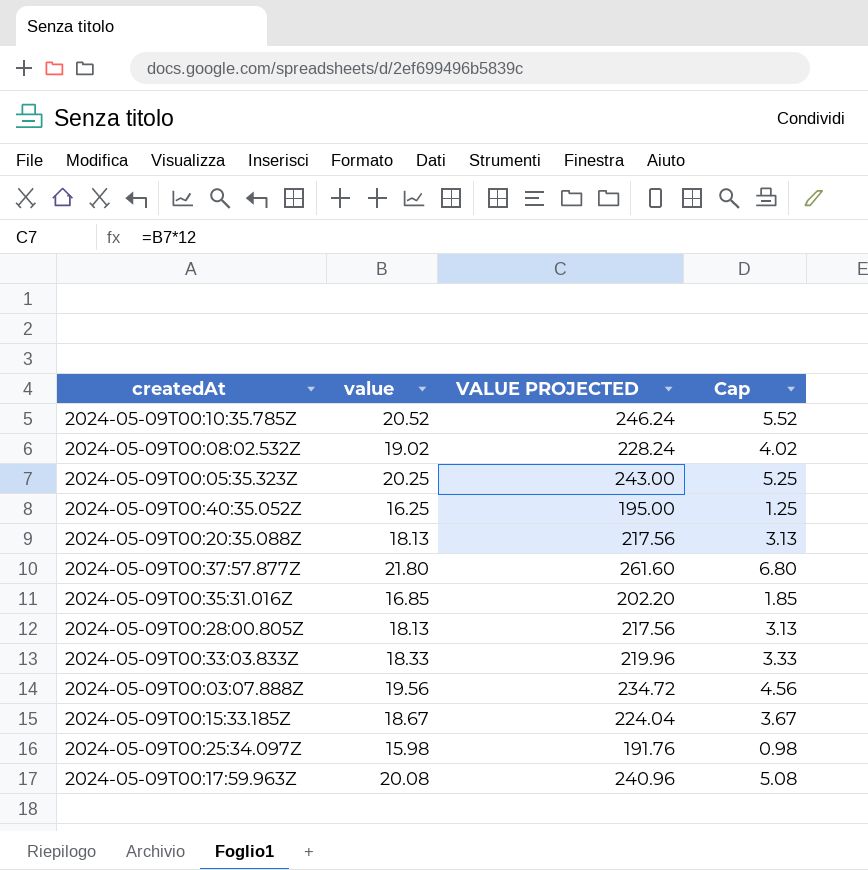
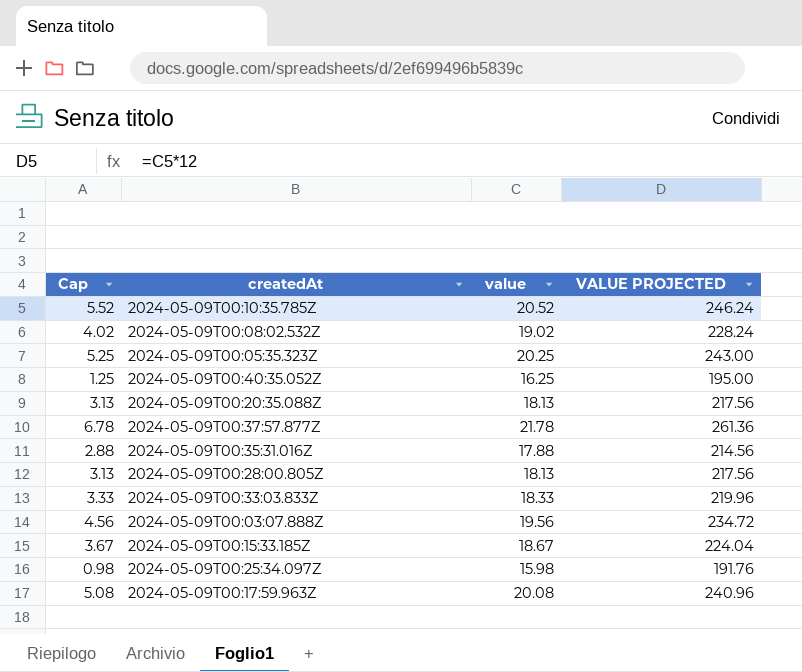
column Cap | position: 4 -> 1
2024-05-09T00:37:57.877Z | Cap: 6.80 -> 6.78
2024-05-09T00:37:57.877Z | value: 21.80 -> 21.78
2024-05-09T00:37:57.877Z | VALUE PROJECTED: 261.60 -> 261.36
2024-05-09T00:35:31.016Z | Cap: 1.85 -> 2.88
2024-05-09T00:35:31.016Z | value: 16.85 -> 17.88
2024-05-09T00:35:31.016Z | VALUE PROJECTED: 202.20 -> 214.56

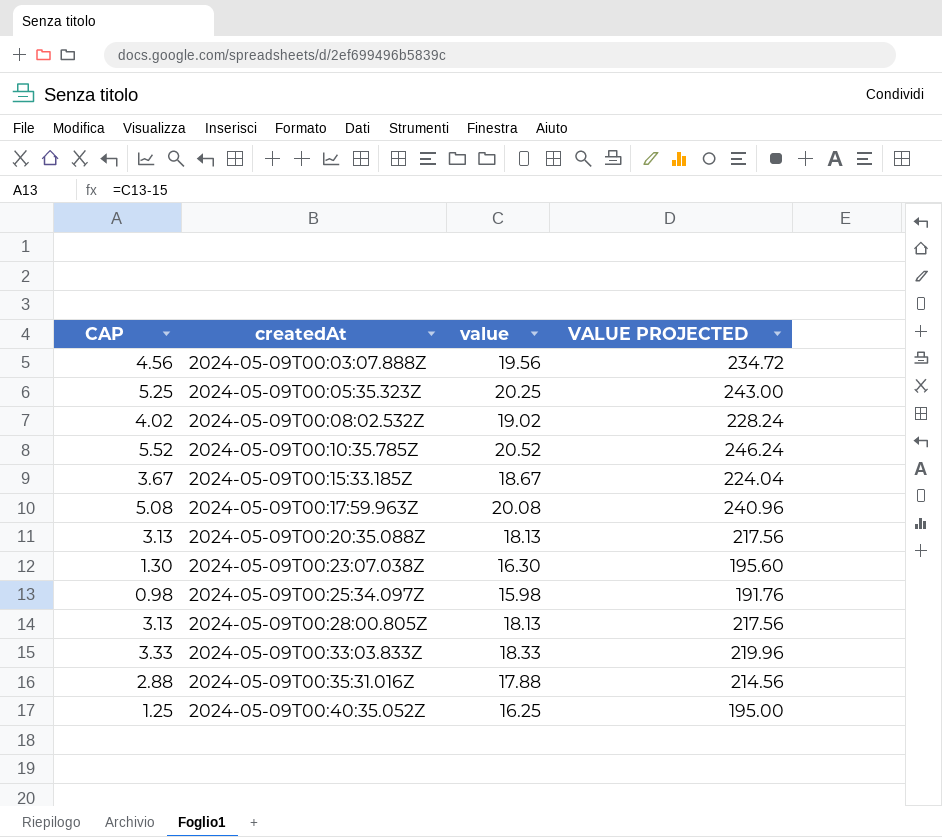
row order: none -> createdAt ascending
column name: Cap -> CAP
row 2024-05-09T00:37:57.877Z: 6.78 | 21.78 | 261.36 -> none
row 2024-05-09T00:23:07.038Z: none -> 1.30 | 16.30 | 195.60

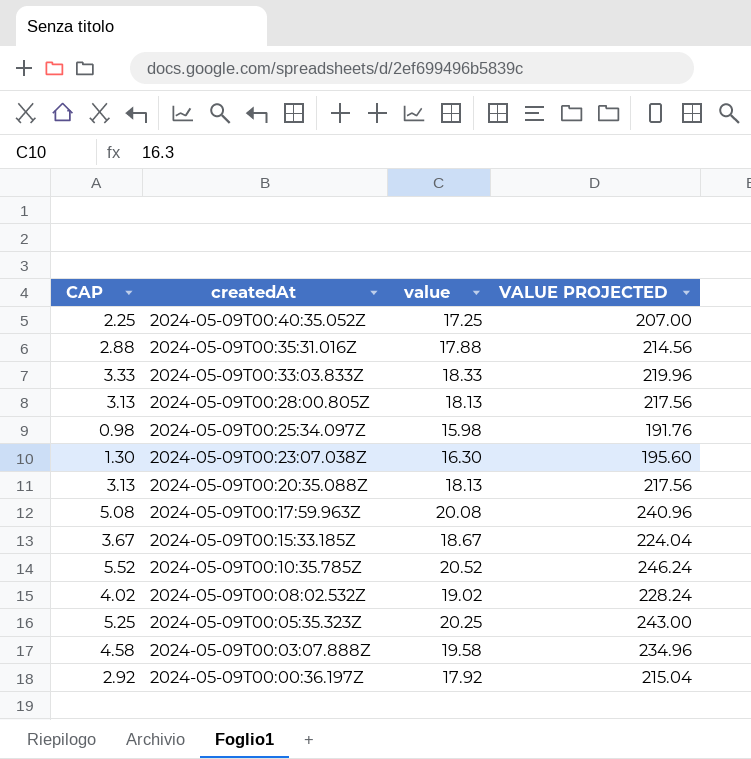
row order: createdAt ascending -> createdAt descending
2024-05-09T00:40:35.052Z | CAP: 1.25 -> 2.25
2024-05-09T00:40:35.052Z | value: 16.25 -> 17.25
2024-05-09T00:40:35.052Z | VALUE PROJECTED: 195.00 -> 207.00
2024-05-09T00:03:07.888Z | CAP: 4.56 -> 4.58
2024-05-09T00:03:07.888Z | value: 19.56 -> 19.58
2024-05-09T00:03:07.888Z | VALUE PROJECTED: 234.72 -> 234.96
row 2024-05-09T00:00:36.197Z: none -> 2.92 | 17.92 | 215.04

